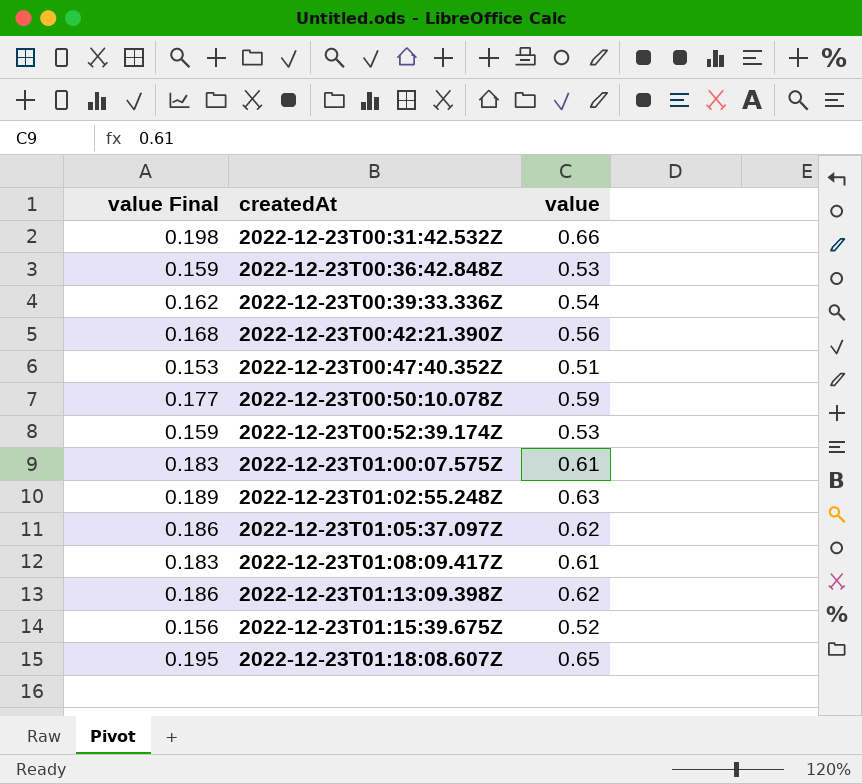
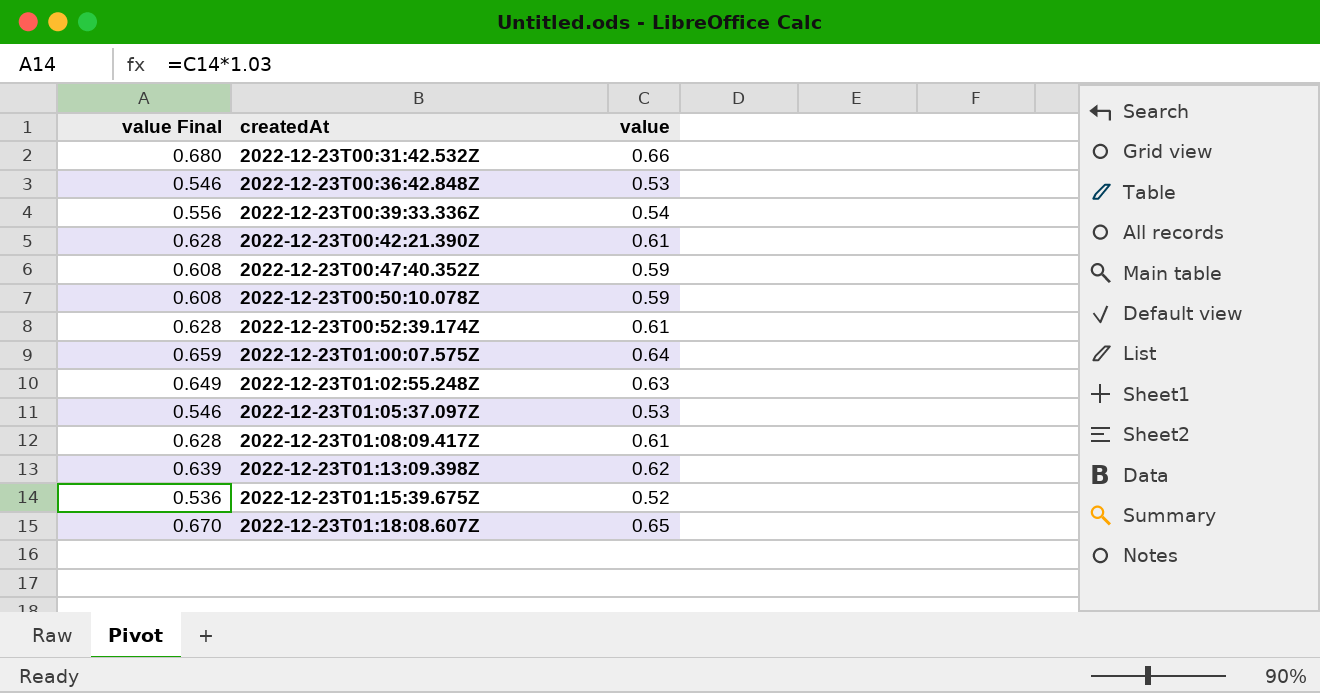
column value Final | formula: [value] * 0.3 -> [value] * 1.03
2022-12-23T00:42:21.390Z | value: 0.56 -> 0.61
2022-12-23T00:47:40.352Z | value: 0.51 -> 0.59
2022-12-23T00:52:39.174Z | value: 0.53 -> 0.61
2022-12-23T01:00:07.575Z | value: 0.61 -> 0.64
2022-12-23T01:05:37.097Z | value: 0.62 -> 0.53

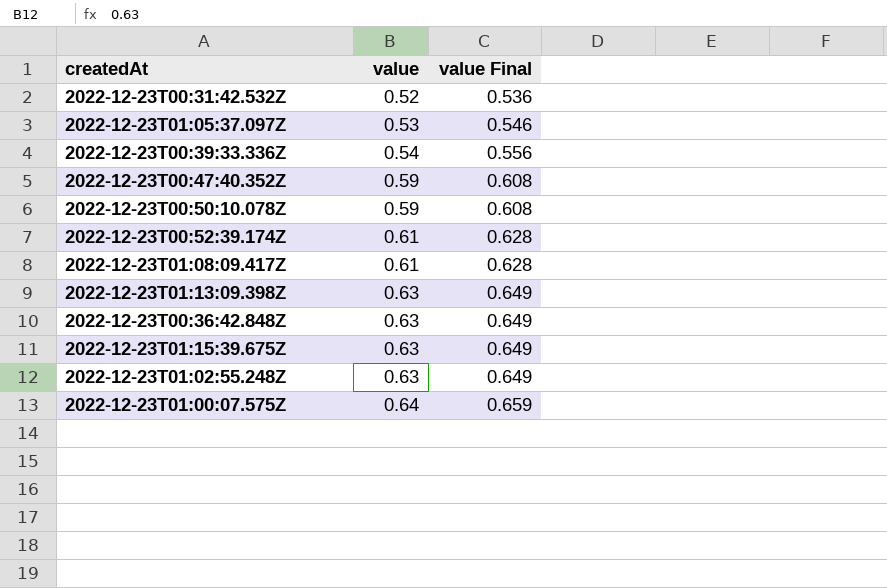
row order: createdAt ascending -> value ascending
column value Final | position: 1 -> 3
row 2022-12-23T00:42:21.390Z: 0.628 | 0.61 -> none
row 2022-12-23T01:18:08.607Z: 0.670 | 0.65 -> none
2022-12-23T00:31:42.532Z | value: 0.66 -> 0.52
2022-12-23T00:31:42.532Z | value Final: 0.680 -> 0.536
2022-12-23T01:13:09.398Z | value: 0.62 -> 0.63
2022-12-23T01:13:09.398Z | value Final: 0.639 -> 0.649
2022-12-23T00:36:42.848Z | value: 0.53 -> 0.63
2022-12-23T00:36:42.848Z | value Final: 0.546 -> 0.649
2022-12-23T01:15:39.675Z | value: 0.52 -> 0.63
2022-12-23T01:15:39.675Z | value Final: 0.536 -> 0.649

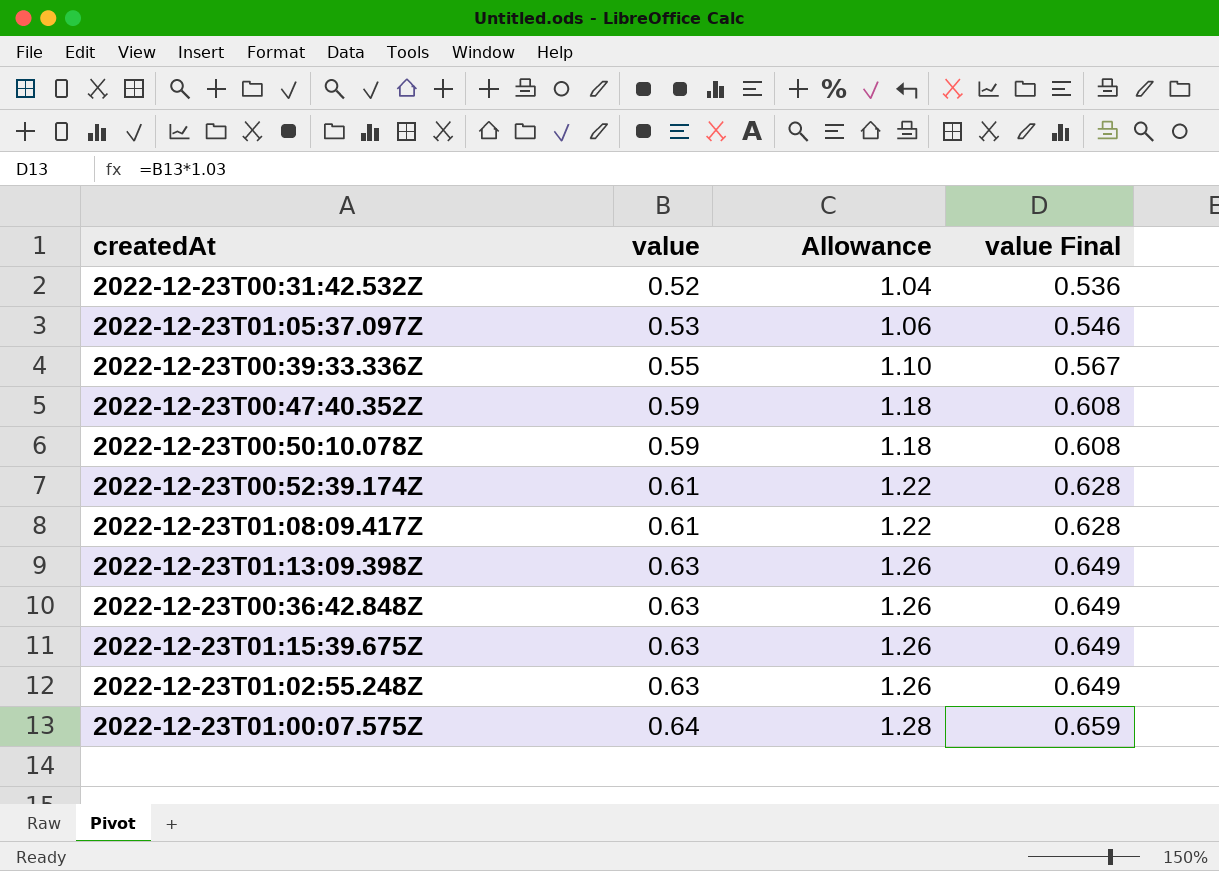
column Allowance | formula: none -> [value] * 2
2022-12-23T00:39:33.336Z | value: 0.54 -> 0.55
2022-12-23T00:39:33.336Z | value Final: 0.556 -> 0.567

